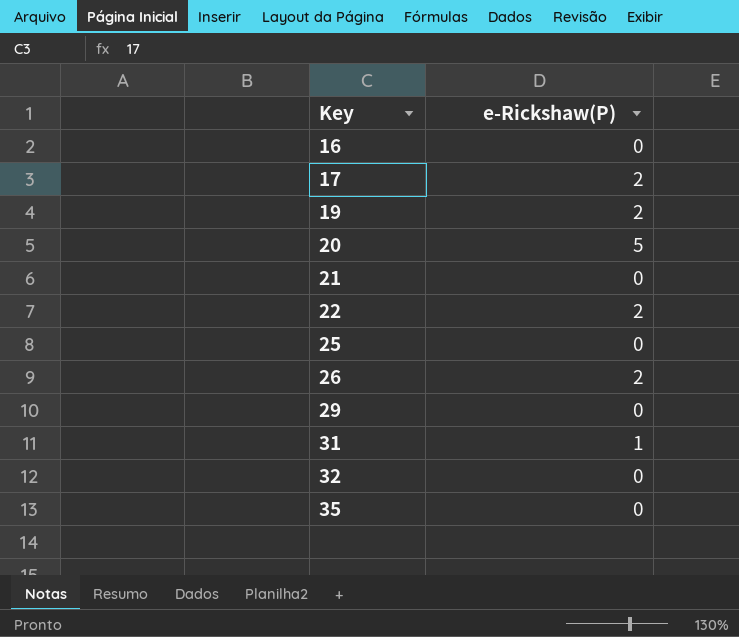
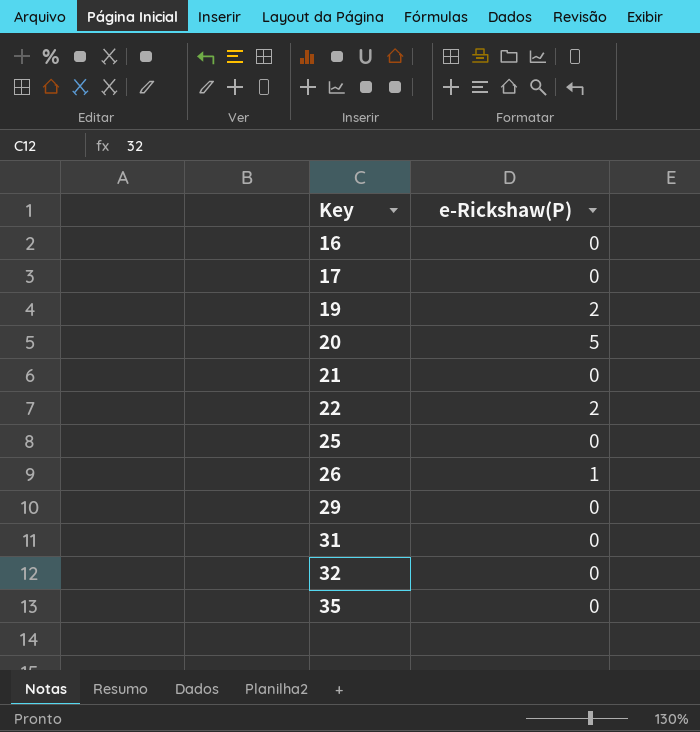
17 | e-Rickshaw(P): 2 -> 0
26 | e-Rickshaw(P): 2 -> 1
31 | e-Rickshaw(P): 1 -> 0

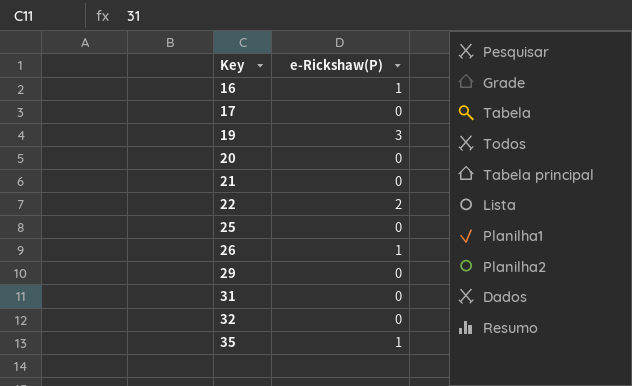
16 | e-Rickshaw(P): 0 -> 1
19 | e-Rickshaw(P): 2 -> 3
20 | e-Rickshaw(P): 5 -> 0
35 | e-Rickshaw(P): 0 -> 1

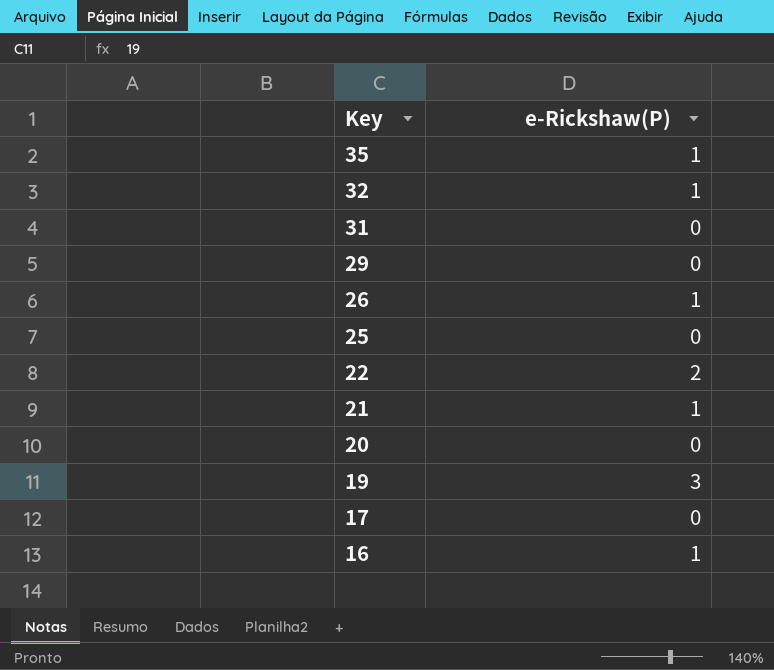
row order: Key ascending -> Key descending
32 | e-Rickshaw(P): 0 -> 1
21 | e-Rickshaw(P): 0 -> 1

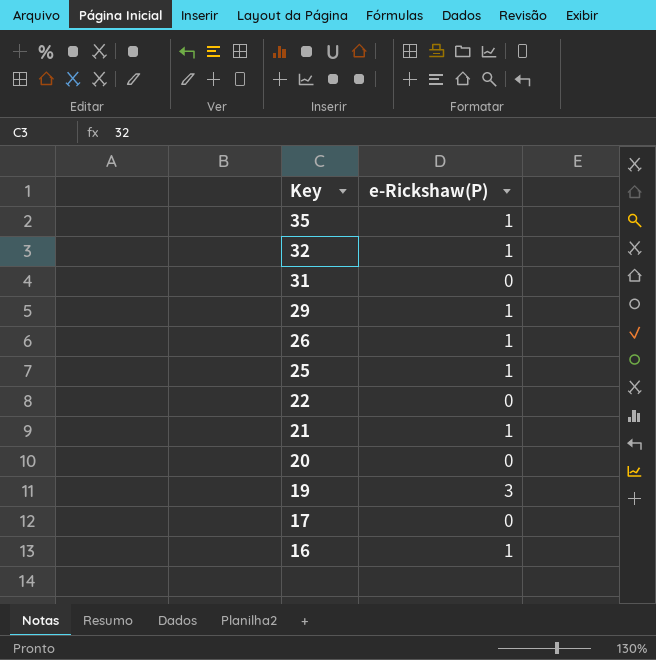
29 | e-Rickshaw(P): 0 -> 1
25 | e-Rickshaw(P): 0 -> 1
22 | e-Rickshaw(P): 2 -> 0

